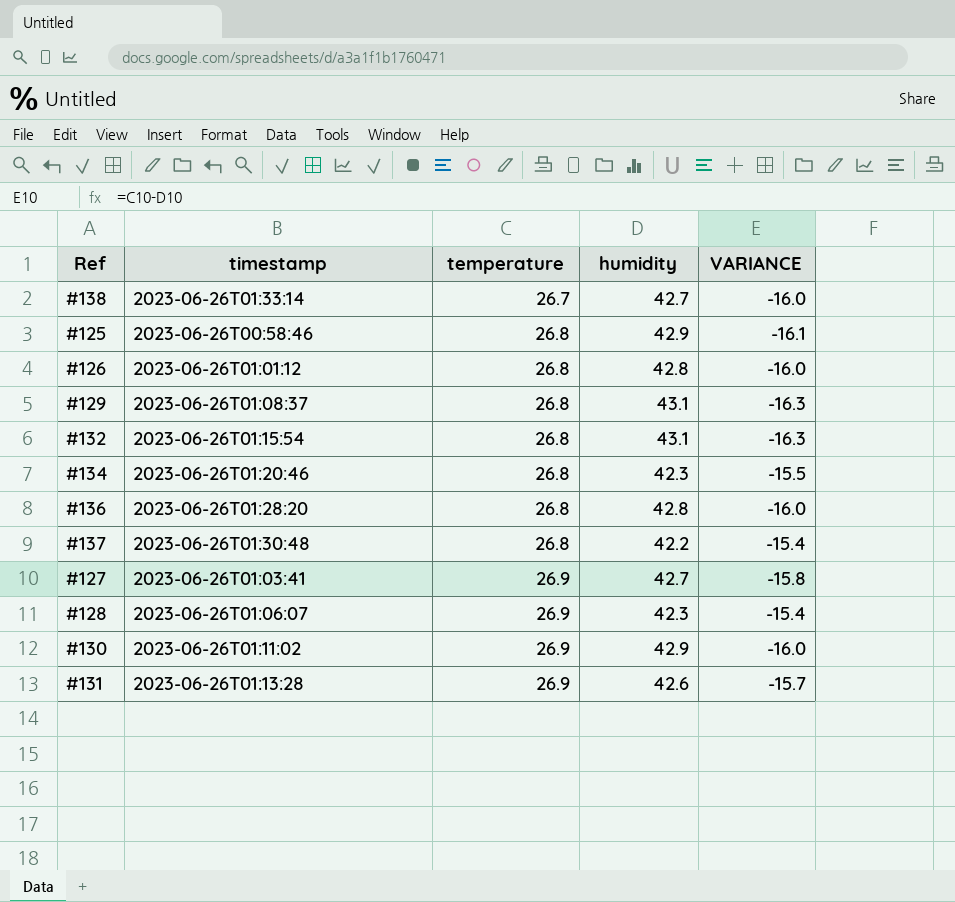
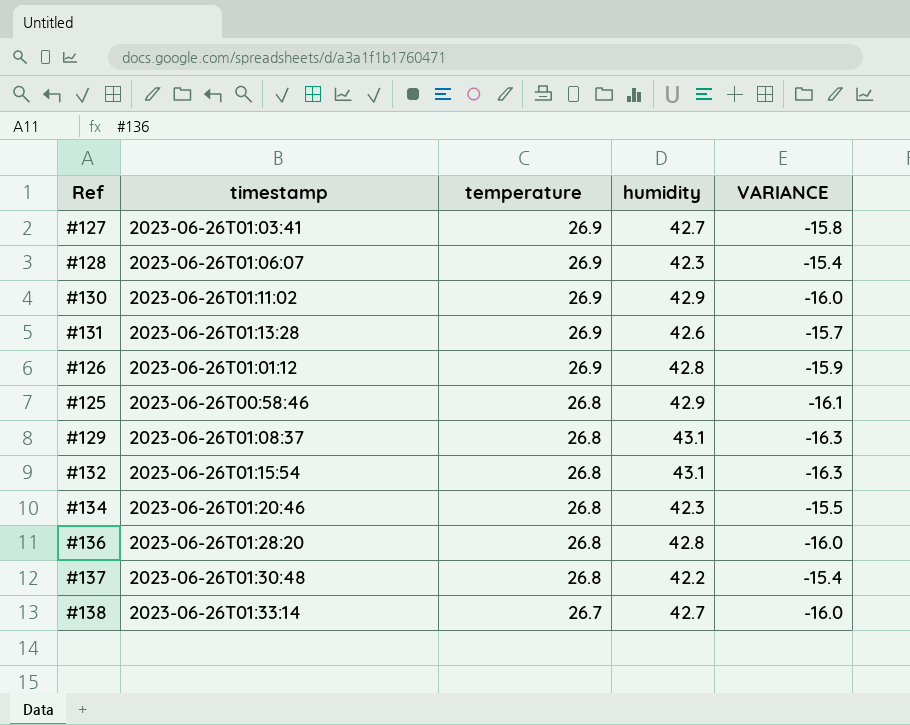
row order: temperature ascending -> temperature descending
#126 | temperature: 26.8 -> 26.9
#126 | VARIANCE: -16.0 -> -15.9

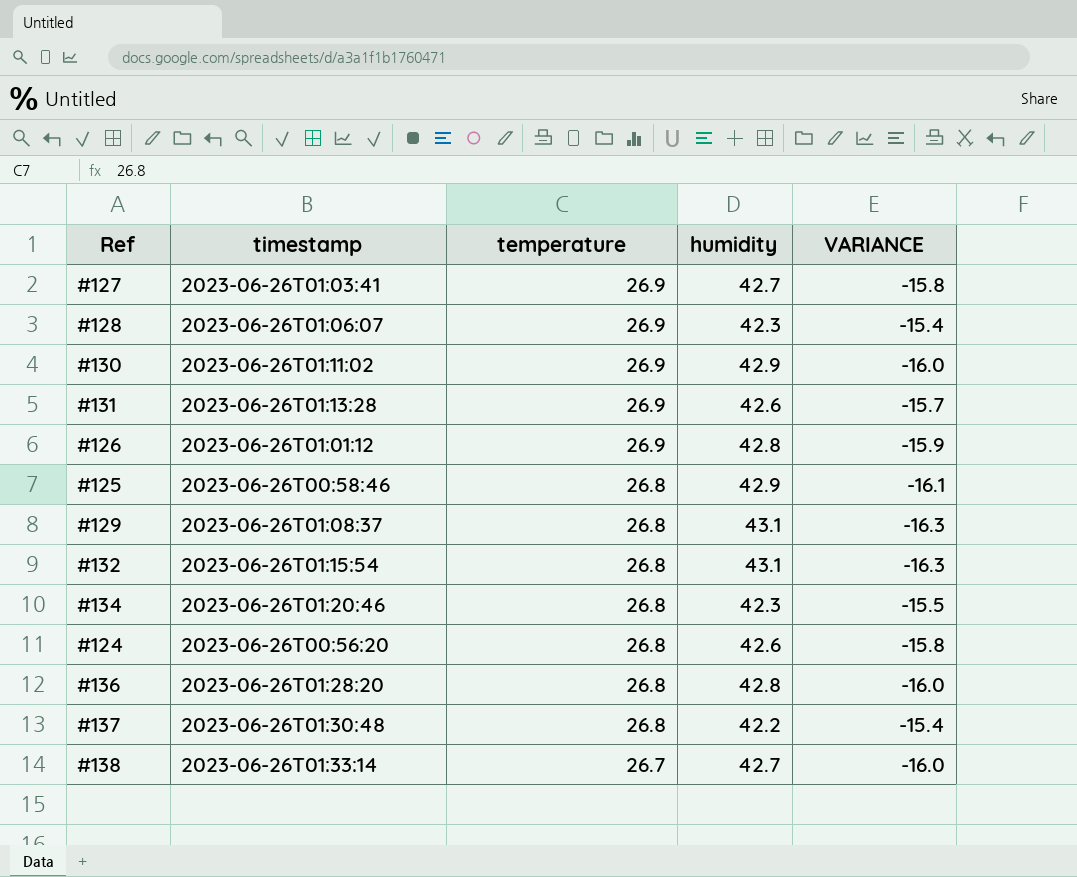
row #124: none -> 2023-06-26T00:56:20 | 26.8 | 42.6 | -15.8

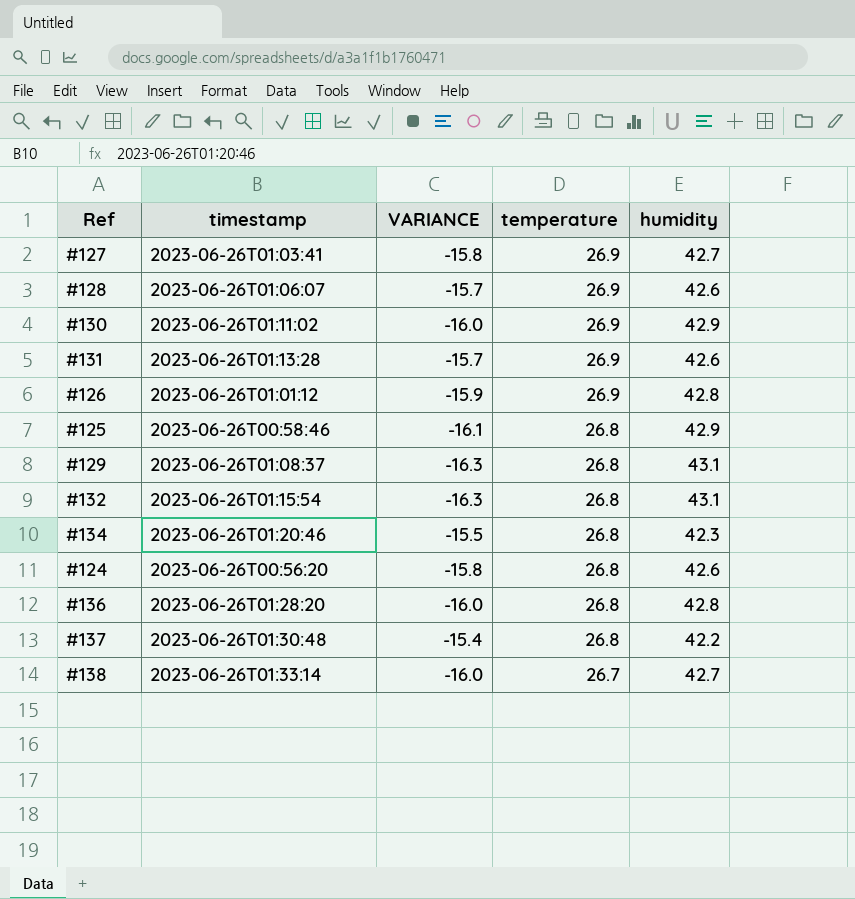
column VARIANCE | position: 5 -> 3
#128 | VARIANCE: -15.4 -> -15.7
#128 | humidity: 42.3 -> 42.6

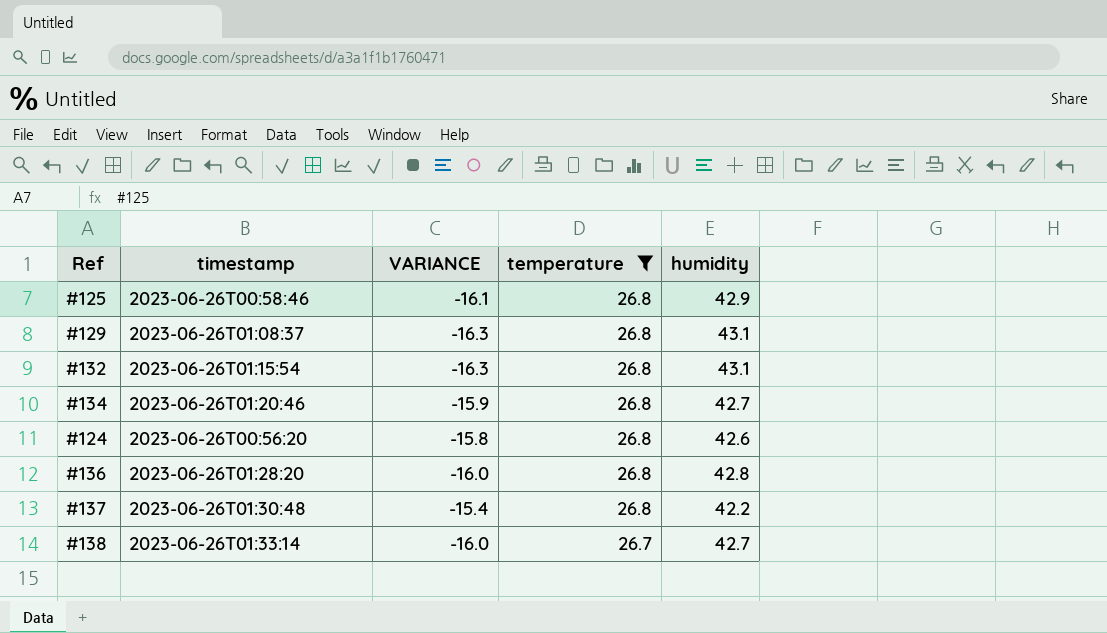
filter: none -> temperature != 26.9
#134 | VARIANCE: -15.5 -> -15.9
#134 | humidity: 42.3 -> 42.7

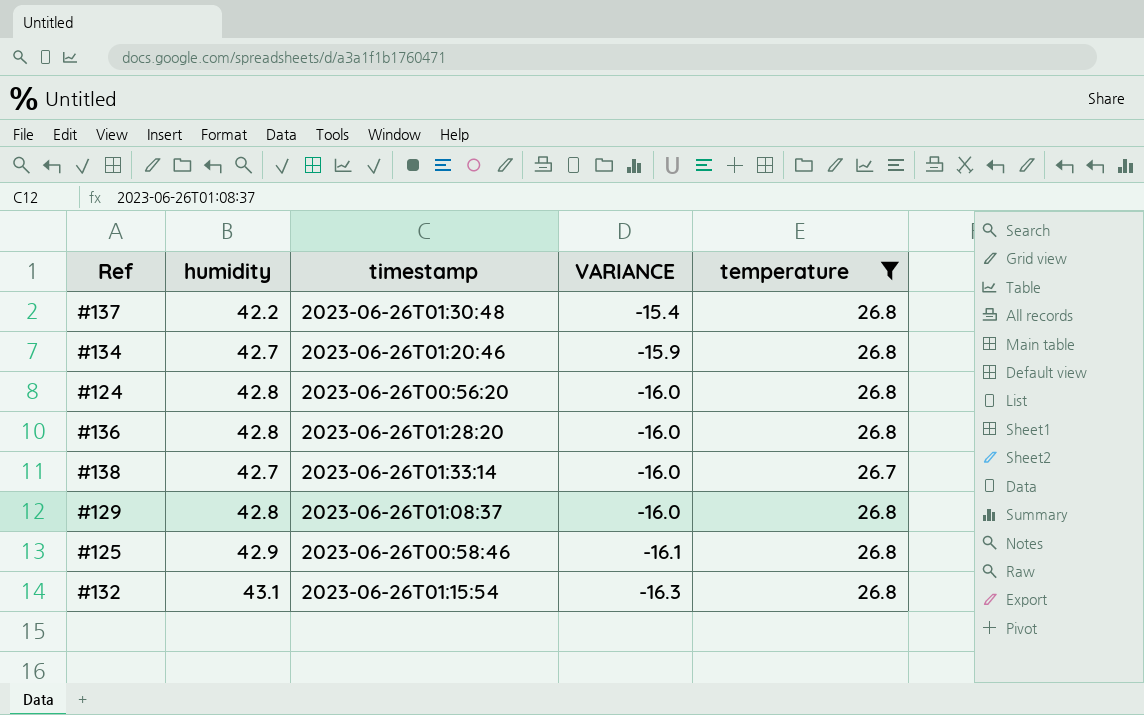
row order: temperature descending -> VARIANCE descending
column humidity | position: 5 -> 2
#124 | humidity: 42.6 -> 42.8
#124 | VARIANCE: -15.8 -> -16.0
#129 | humidity: 43.1 -> 42.8
#129 | VARIANCE: -16.3 -> -16.0

